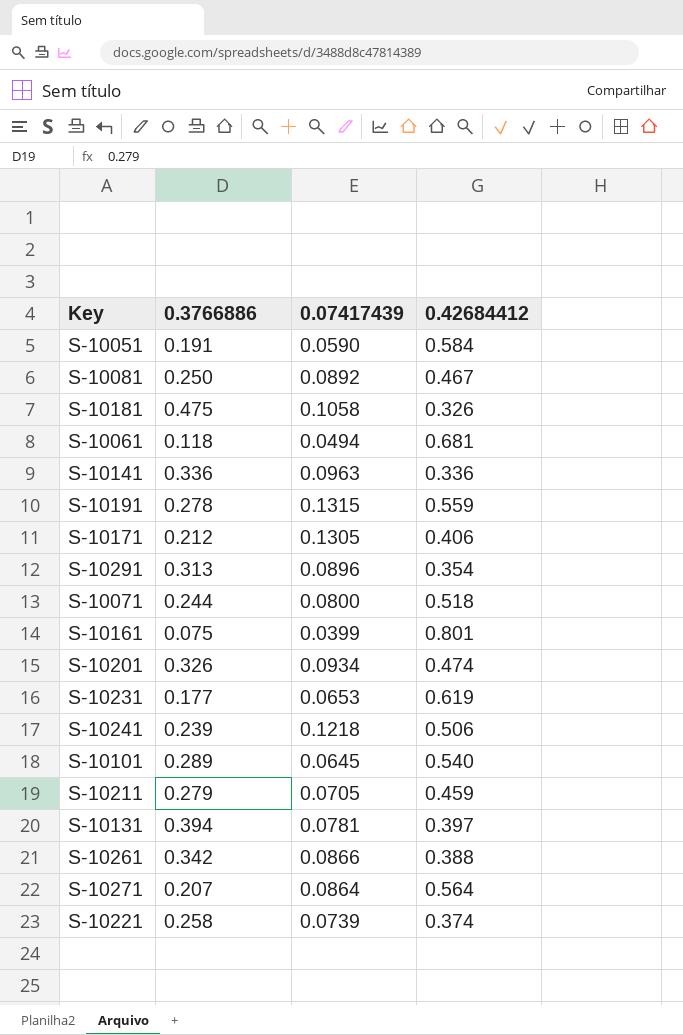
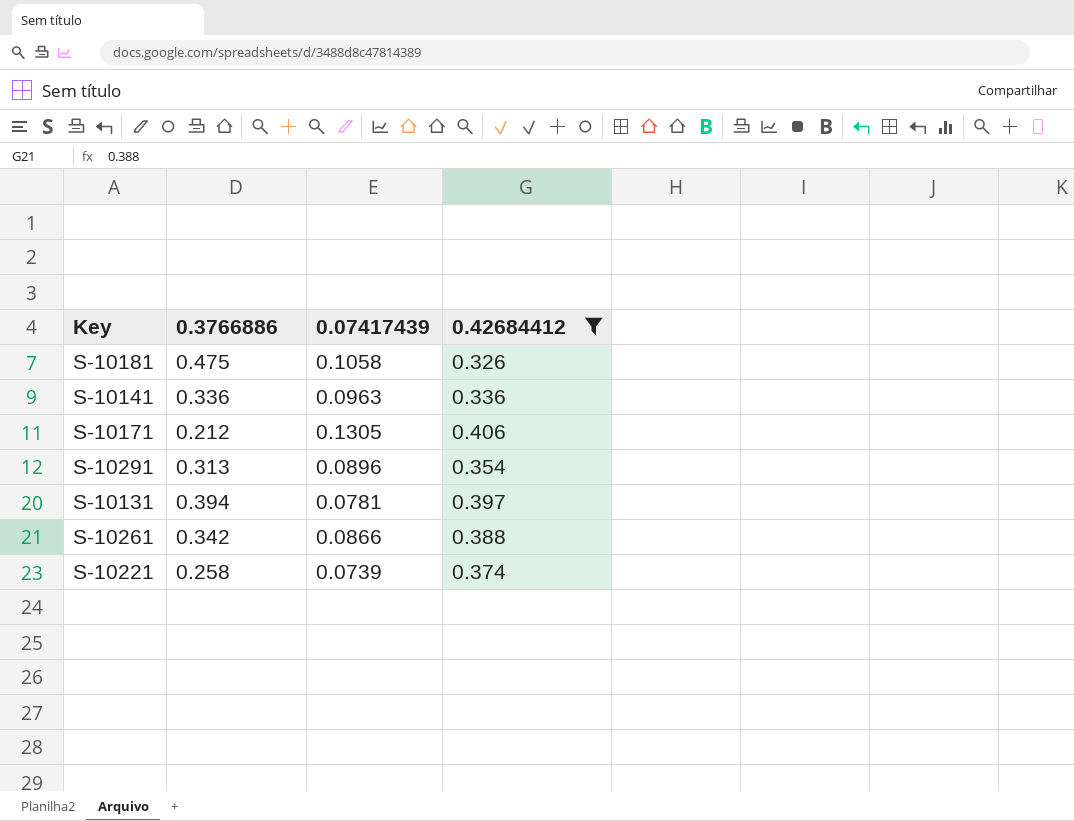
filter: none -> 0.42684412 <= 0.406

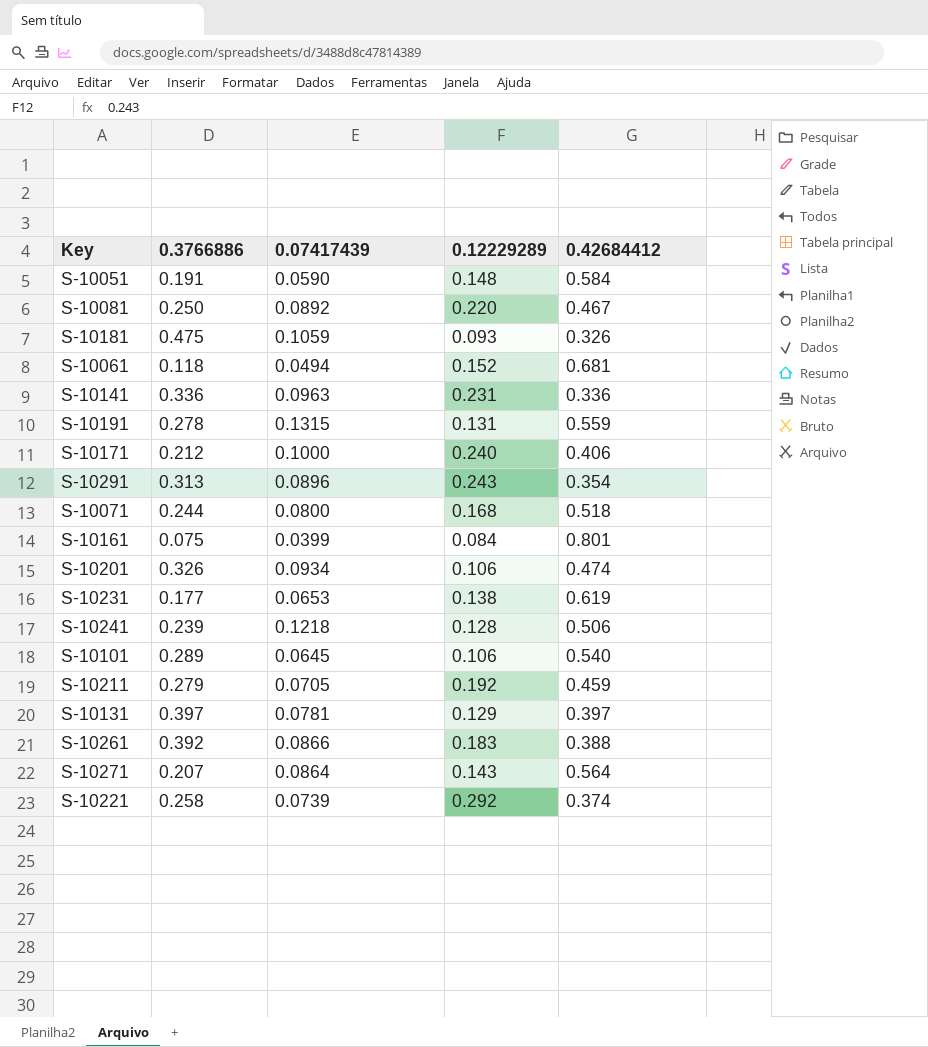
filter: 0.42684412 <= 0.406 -> none
column 0.12229289 | position: none -> 4
S-10181 | 0.07417439: 0.1058 -> 0.1059
S-10171 | 0.07417439: 0.1305 -> 0.1000
S-10131 | 0.3766886: 0.394 -> 0.397
S-10261 | 0.3766886: 0.342 -> 0.392

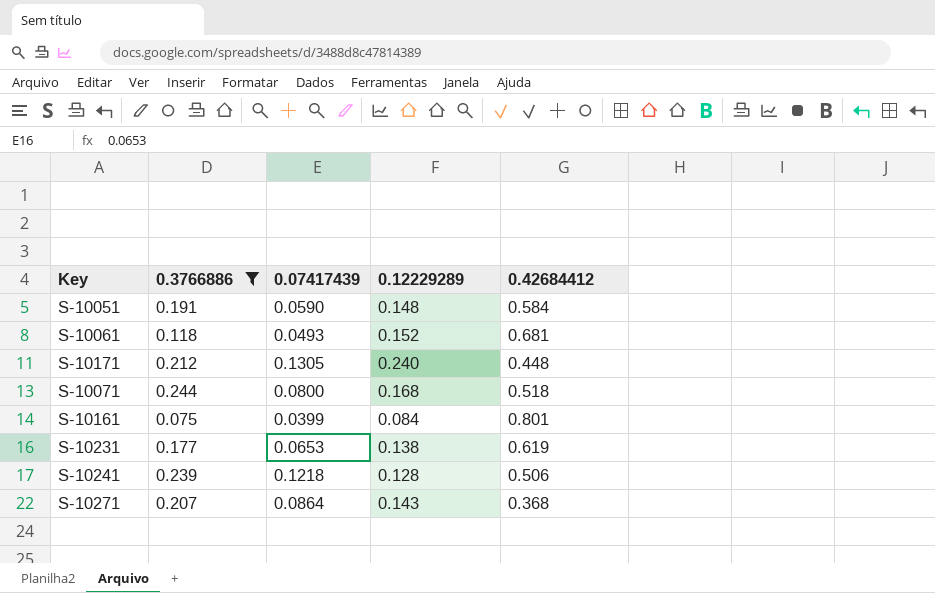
filter: none -> 0.3766886 <= 0.244
S-10061 | 0.07417439: 0.0494 -> 0.0493
S-10171 | 0.07417439: 0.1000 -> 0.1305
S-10171 | 0.42684412: 0.406 -> 0.448
S-10271 | 0.42684412: 0.564 -> 0.368

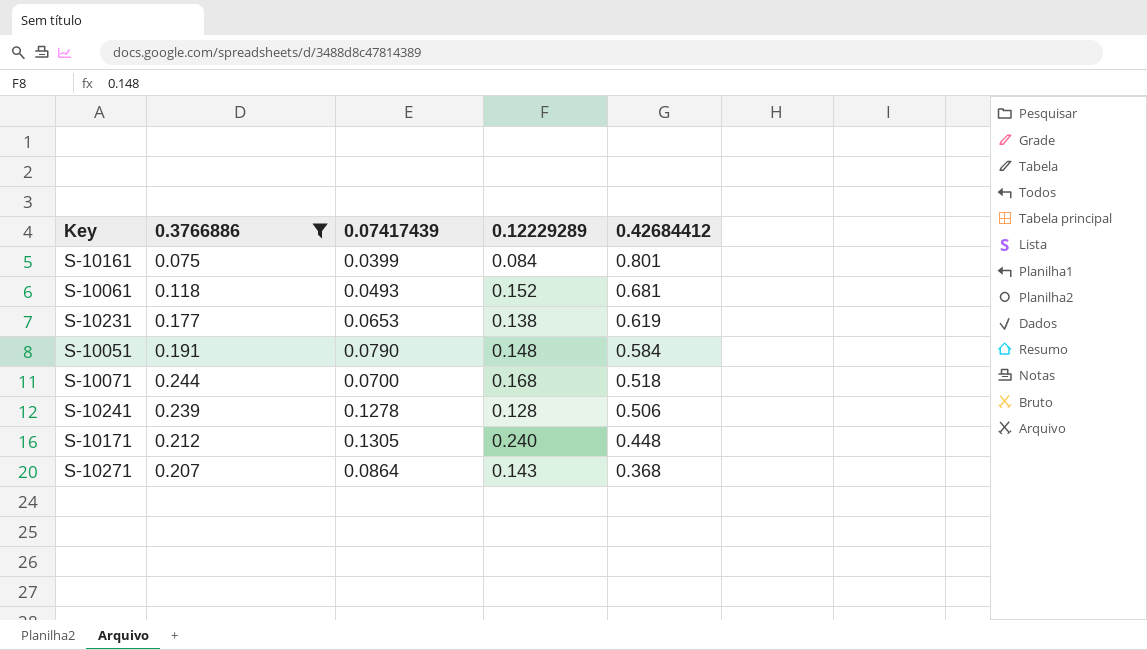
row order: none -> 0.42684412 descending
S-10051 | 0.07417439: 0.0590 -> 0.0790
S-10071 | 0.07417439: 0.0800 -> 0.0700
S-10241 | 0.07417439: 0.1218 -> 0.1278

